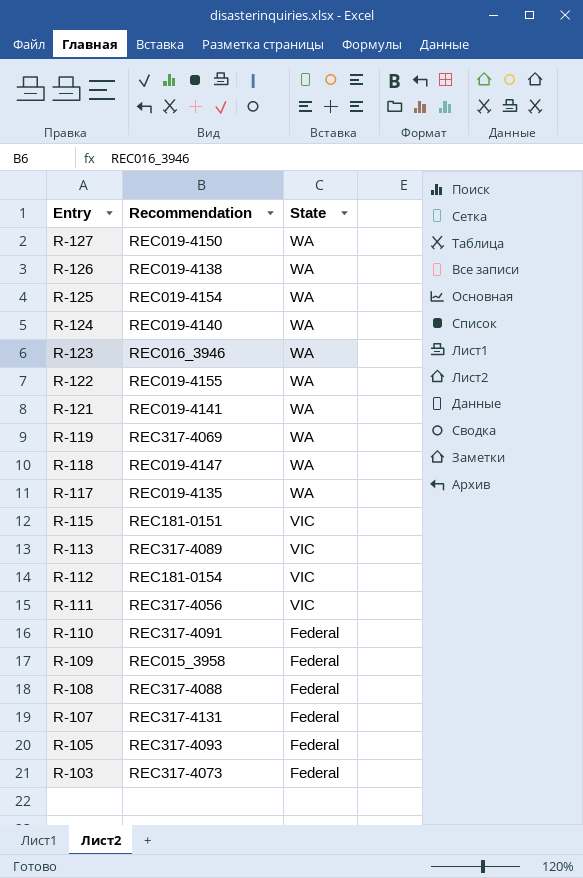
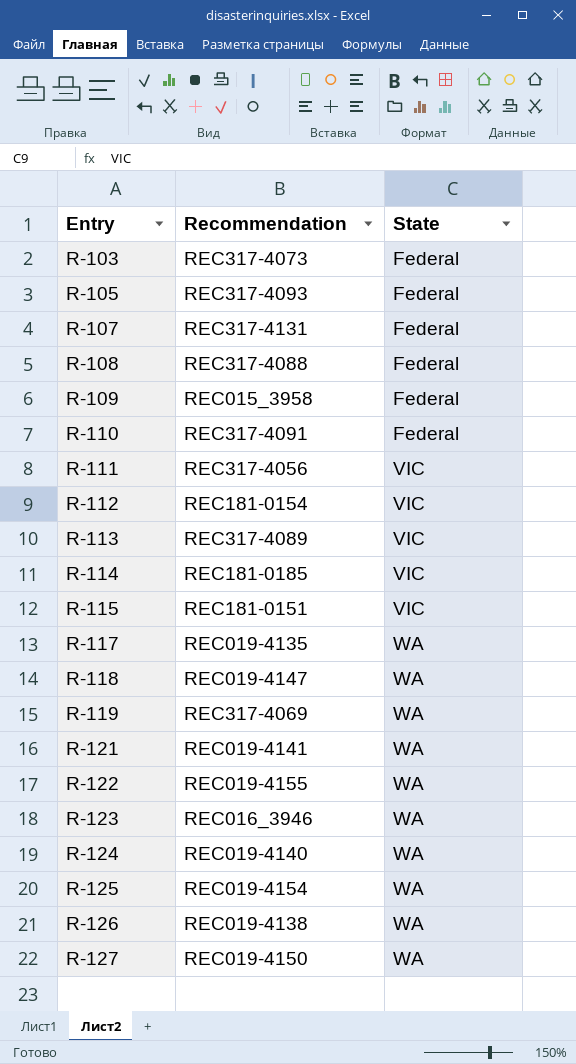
row order: Entry descending -> Entry ascending
row R-114: none -> REC181-0185 | VIC

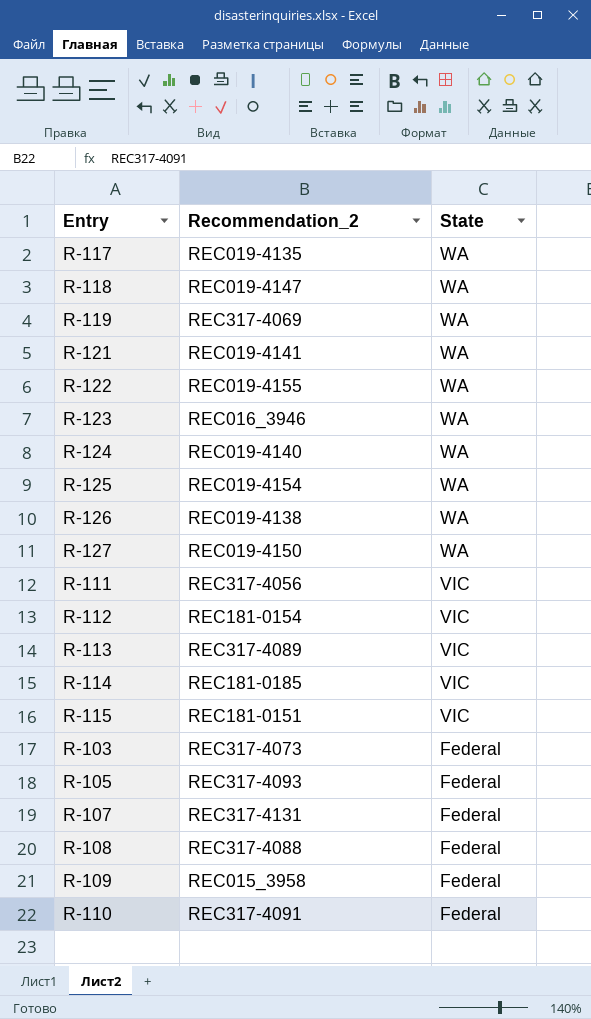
row order: Entry ascending -> State descending
column name: Recommendation -> Recommendation_2

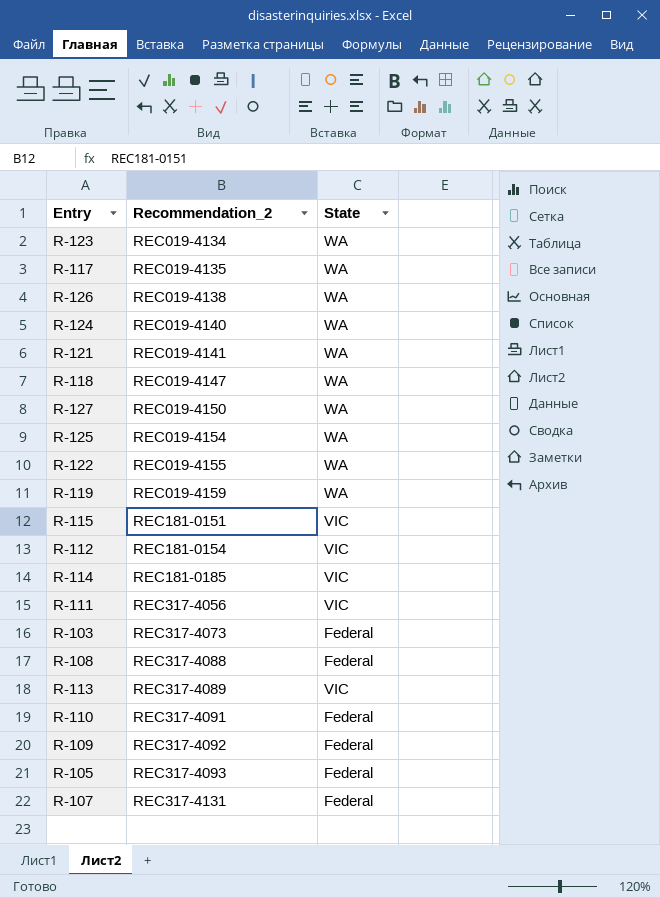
row order: State descending -> Recommendation_2 ascending
R-123 | Recommendation_2: REC016_3946 -> REC019-4134
R-119 | Recommendation_2: REC317-4069 -> REC019-4159
R-109 | Recommendation_2: REC015_3958 -> REC317-4092

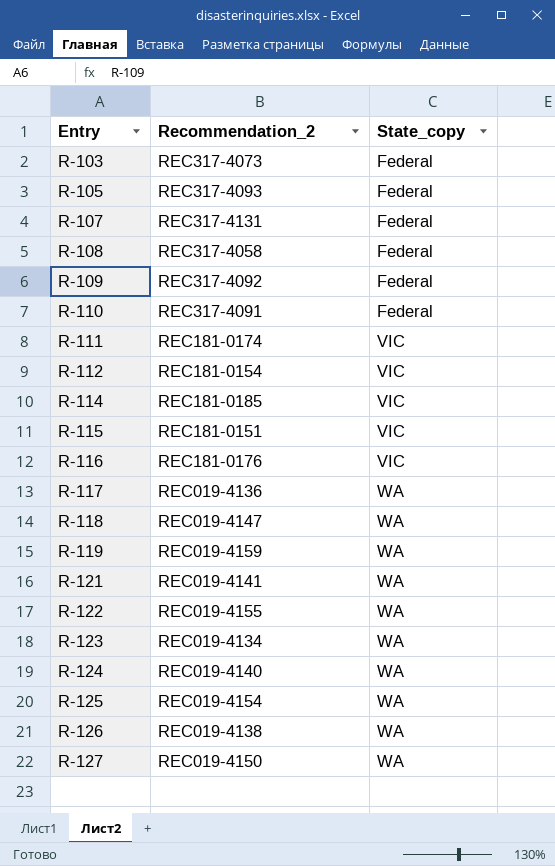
row order: Recommendation_2 ascending -> Entry ascending
column name: State -> State_copy
row R-113: REC317-4089 | VIC -> none
R-108 | Recommendation_2: REC317-4088 -> REC317-4058
R-111 | Recommendation_2: REC317-4056 -> REC181-0174
row R-116: none -> REC181-0176 | VIC
R-117 | Recommendation_2: REC019-4135 -> REC019-4136

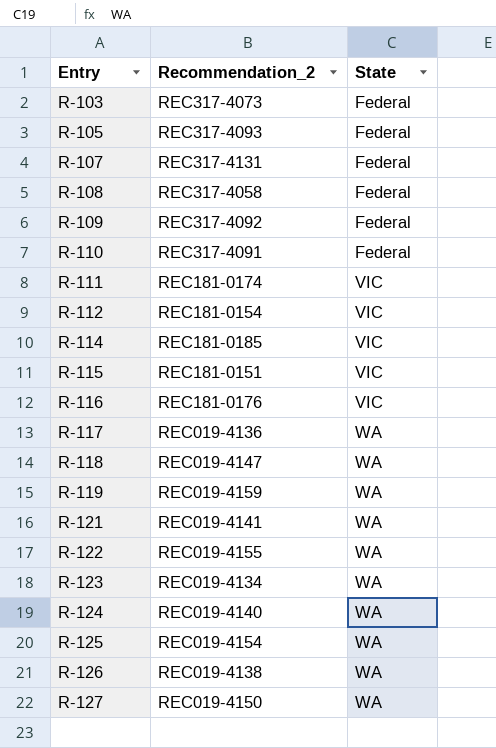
column name: State_copy -> State

